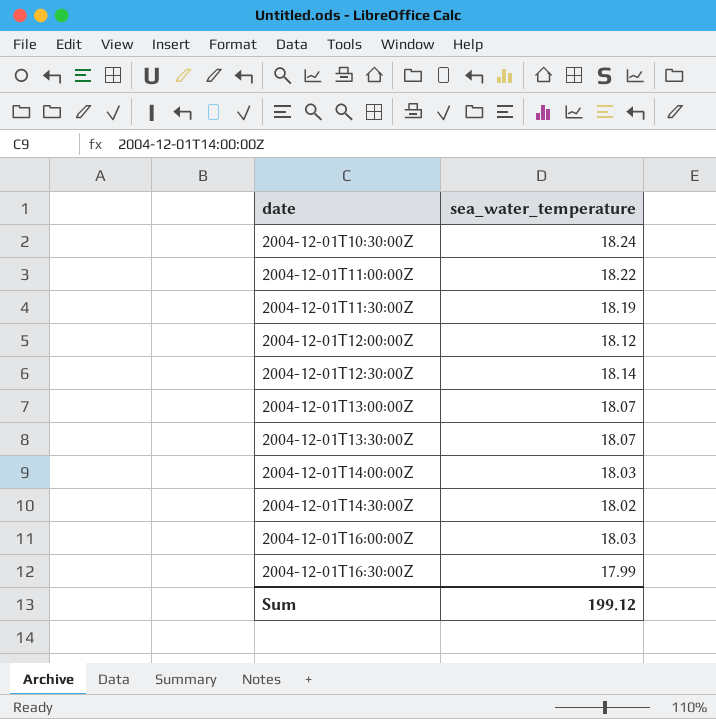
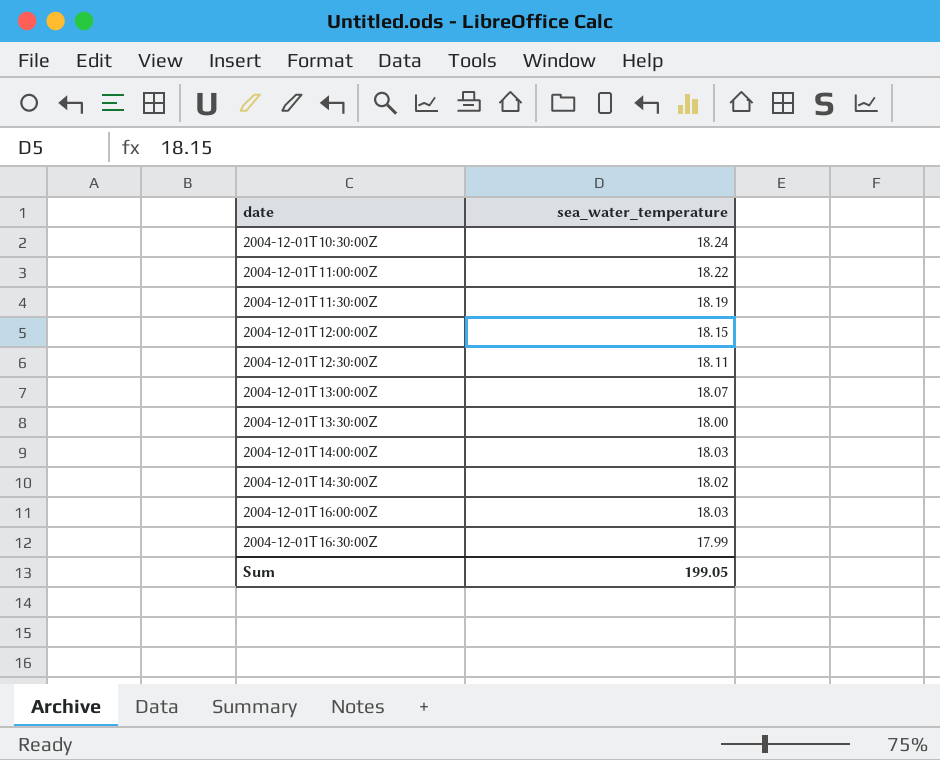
2004-12-01T12:00:00Z | sea_water_temperature: 18.12 -> 18.15
2004-12-01T12:30:00Z | sea_water_temperature: 18.14 -> 18.11
2004-12-01T13:30:00Z | sea_water_temperature: 18.07 -> 18.00
Sum | sea_water_temperature: 199.12 -> 199.05

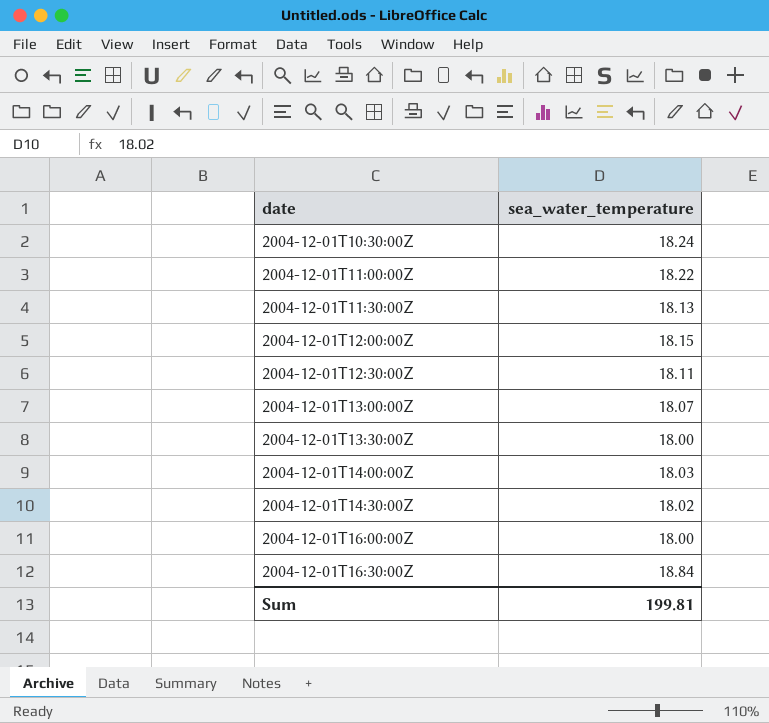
2004-12-01T11:30:00Z | sea_water_temperature: 18.19 -> 18.13
2004-12-01T16:00:00Z | sea_water_temperature: 18.03 -> 18.00
2004-12-01T16:30:00Z | sea_water_temperature: 17.99 -> 18.84
Sum | sea_water_temperature: 199.05 -> 199.81

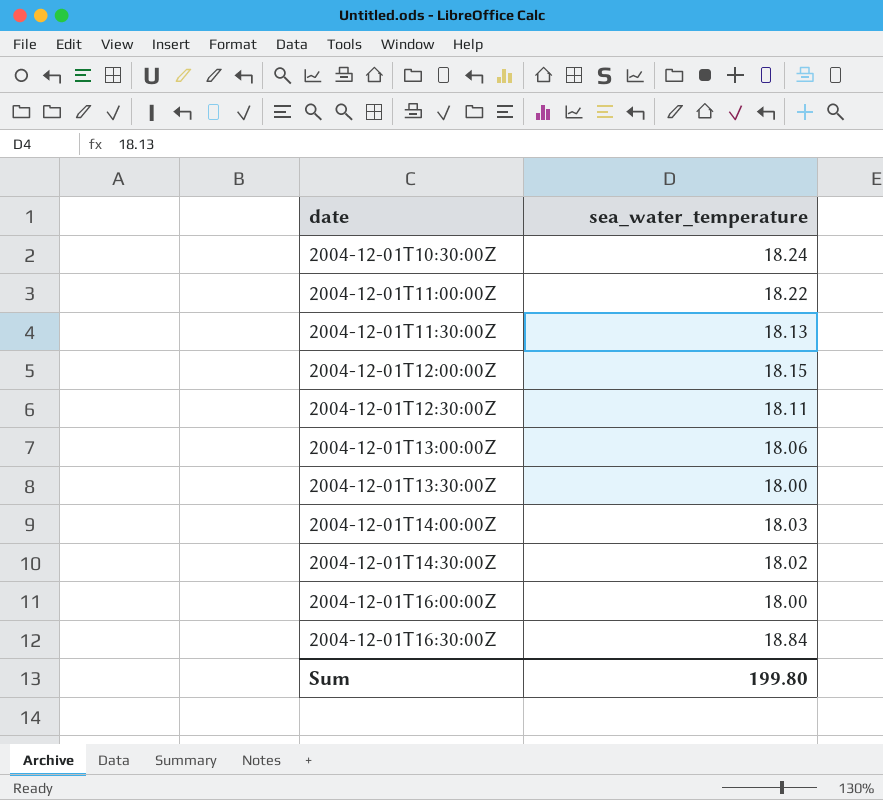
2004-12-01T13:00:00Z | sea_water_temperature: 18.07 -> 18.06
Sum | sea_water_temperature: 199.81 -> 199.80

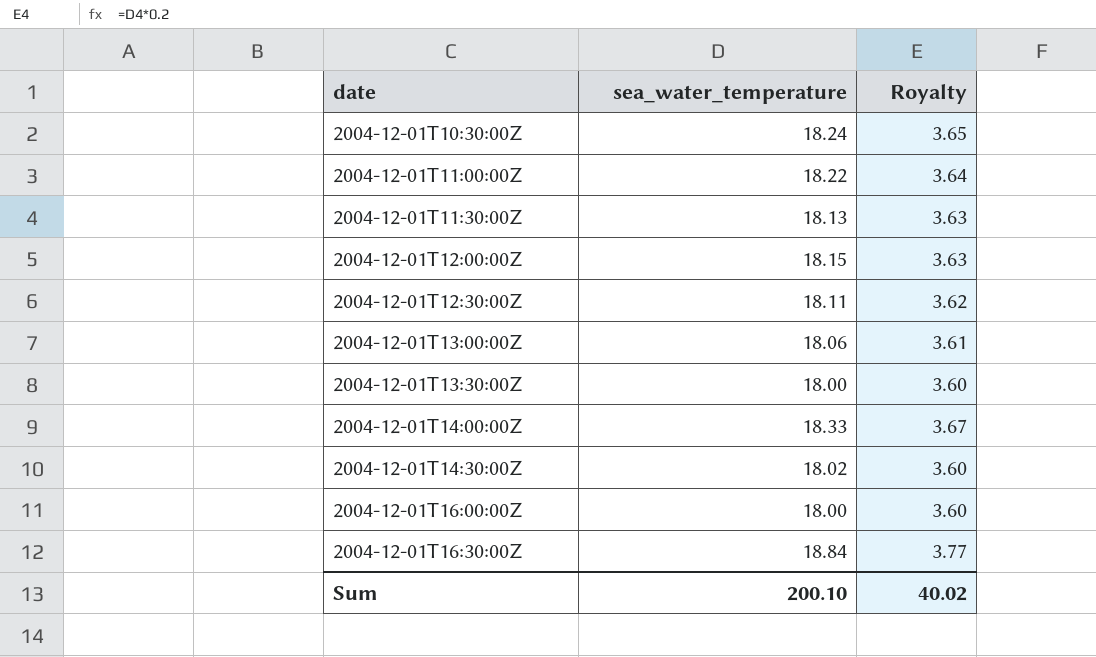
column Royalty | formula: none -> [sea_water_temperature] * 0.2
2004-12-01T14:00:00Z | sea_water_temperature: 18.03 -> 18.33
Sum | sea_water_temperature: 199.80 -> 200.10

